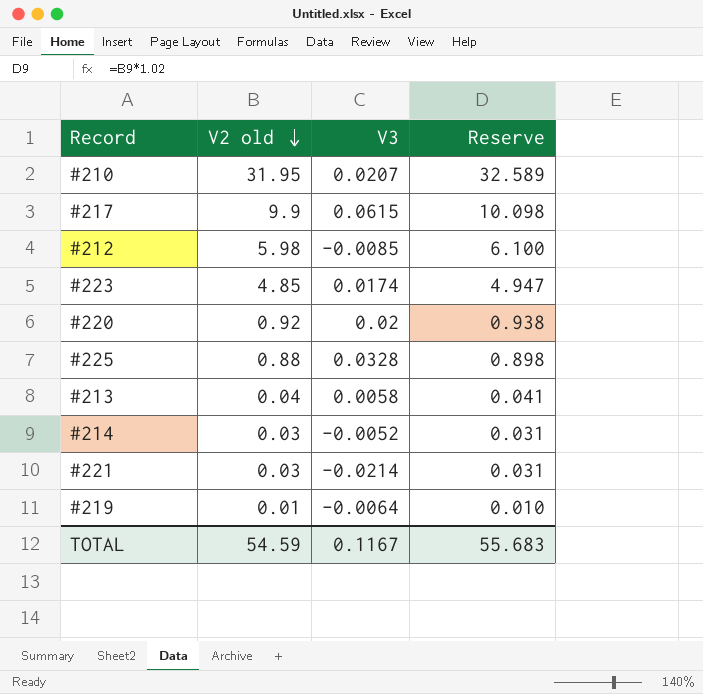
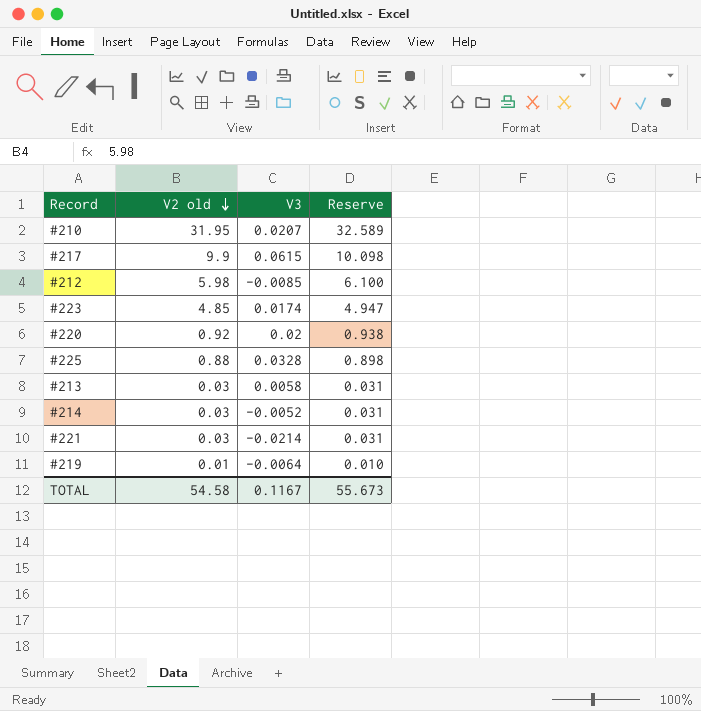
#213 | V2 old: 0.04 -> 0.03
#213 | Reserve: 0.041 -> 0.031
TOTAL | V2 old: 54.59 -> 54.58
TOTAL | Reserve: 55.683 -> 55.673

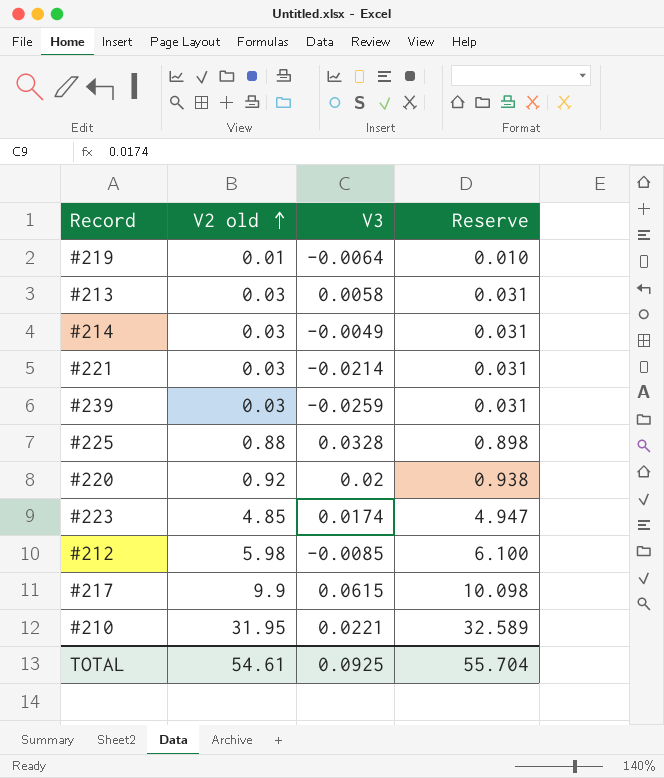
row order: V2 old descending -> V2 old ascending
#214 | V3: -0.0052 -> -0.0049
row #239: none -> 0.03 | -0.0259 | 0.031
#210 | V3: 0.0207 -> 0.0221
TOTAL | V2 old: 54.58 -> 54.61
TOTAL | V3: 0.1167 -> 0.0925
TOTAL | Reserve: 55.673 -> 55.704

